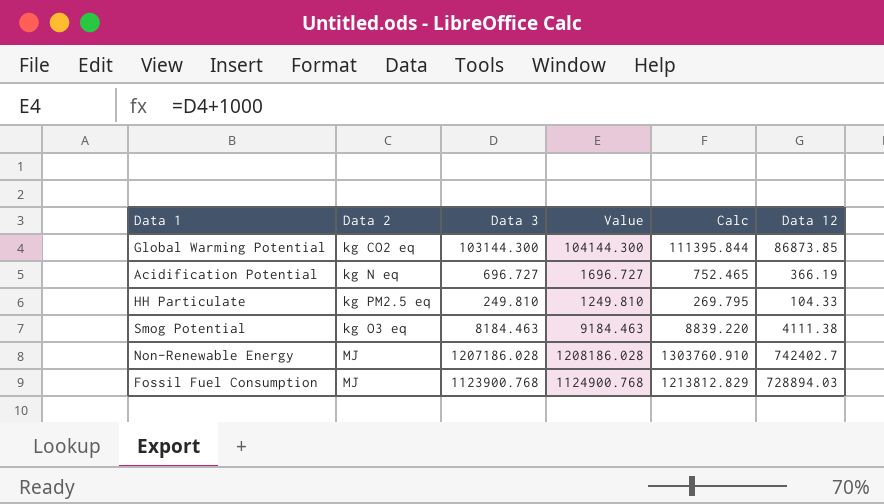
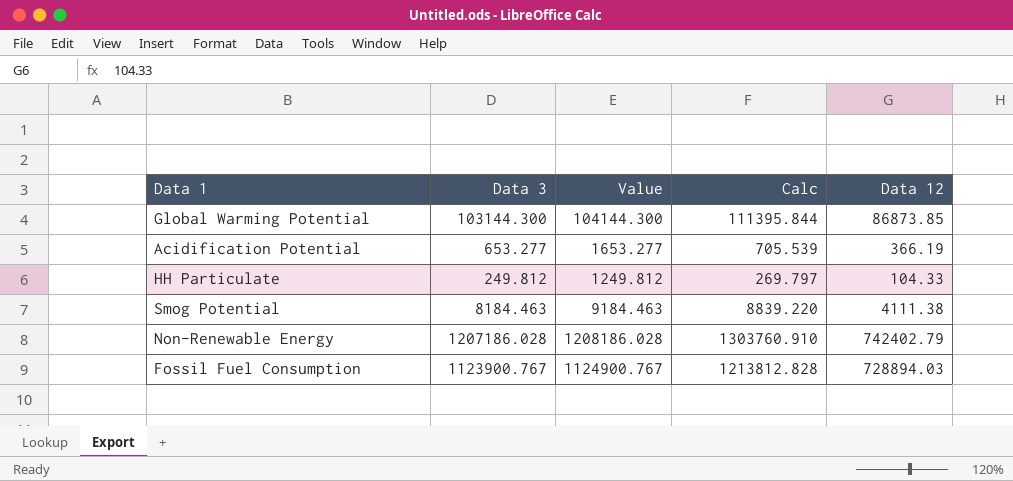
column Data 2 | position: 2 -> none
Acidification Potential | Data 3: 696.727 -> 653.277
Acidification Potential | Value: 1696.727 -> 1653.277
Acidification Potential | Calc: 752.465 -> 705.539
HH Particulate | Data 3: 249.810 -> 249.812
HH Particulate | Value: 1249.810 -> 1249.812
HH Particulate | Calc: 269.795 -> 269.797
Non-Renewable Energy | Data 12: 742402.7 -> 742402.79
Fossil Fuel Consumption | Data 3: 1123900.768 -> 1123900.767
Fossil Fuel Consumption | Value: 1124900.768 -> 1124900.767
Fossil Fuel Consumption | Calc: 1213812.829 -> 1213812.828

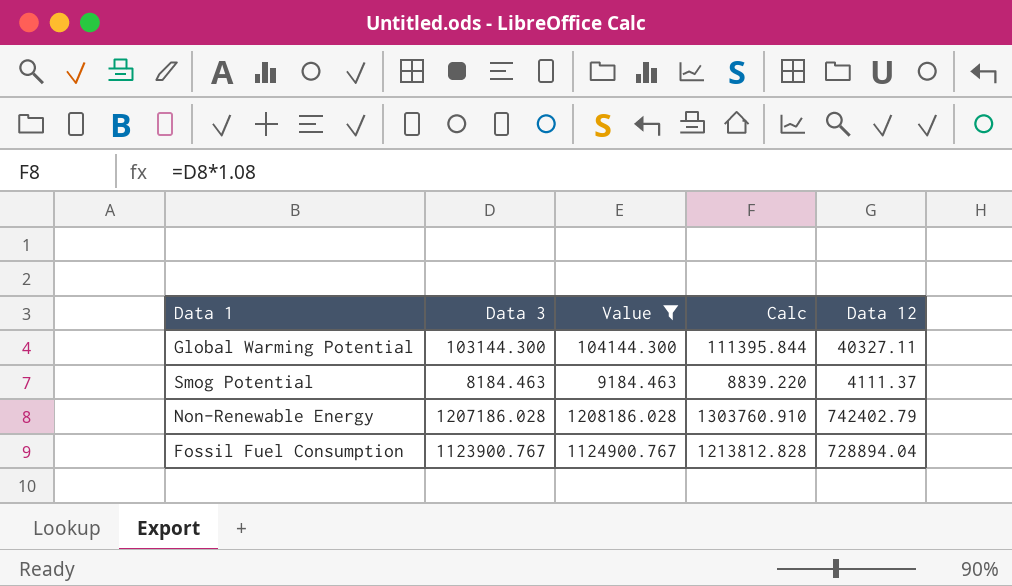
filter: none -> Value >= 9184.463
Global Warming Potential | Data 12: 86873.85 -> 40327.11
Smog Potential | Data 12: 4111.38 -> 4111.37
Fossil Fuel Consumption | Data 12: 728894.03 -> 728894.04

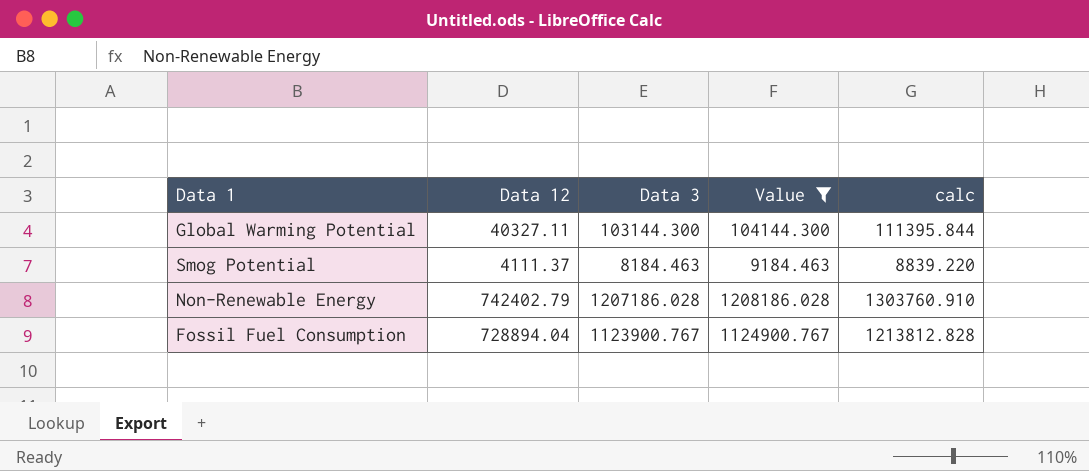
column Data 12 | position: 5 -> 2
column name: Calc -> calc

